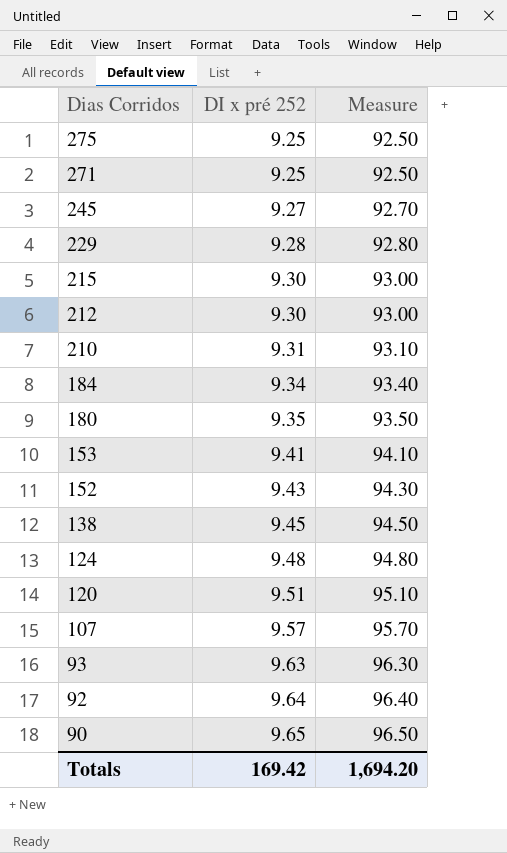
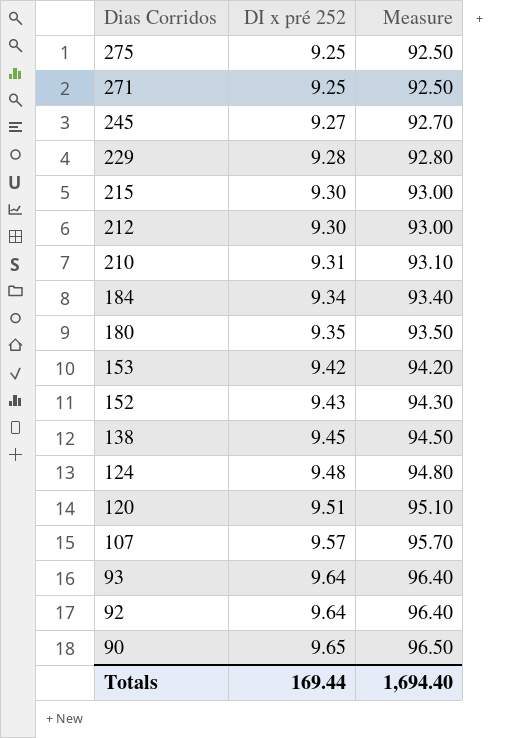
153 | DI x pré 252: 9.41 -> 9.42
153 | Measure: 94.10 -> 94.20
93 | DI x pré 252: 9.63 -> 9.64
93 | Measure: 96.30 -> 96.40
Totals | DI x pré 252: 169.42 -> 169.44
Totals | Measure: 1,694.20 -> 1,694.40

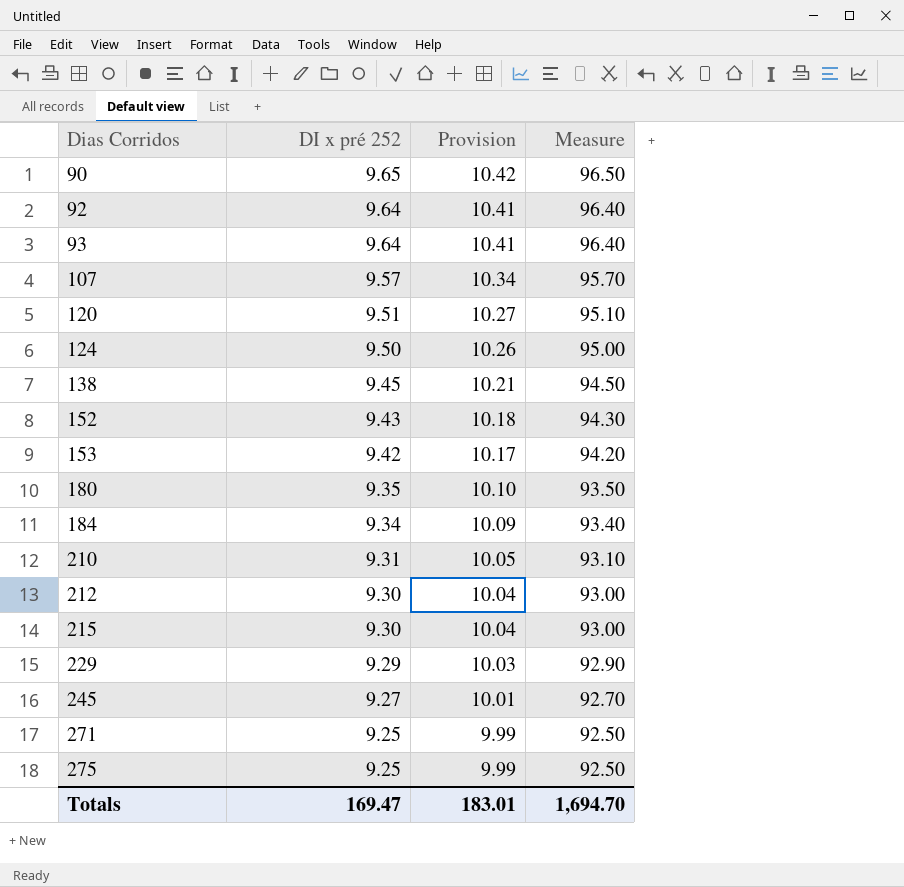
row order: Dias Corridos descending -> Dias Corridos ascending
column Provision | formula: none -> [DI x pré 252] * 1.08
124 | DI x pré 252: 9.48 -> 9.50
124 | Measure: 94.80 -> 95.00
229 | DI x pré 252: 9.28 -> 9.29
229 | Measure: 92.80 -> 92.90
Totals | DI x pré 252: 169.44 -> 169.47
Totals | Measure: 1,694.40 -> 1,694.70

